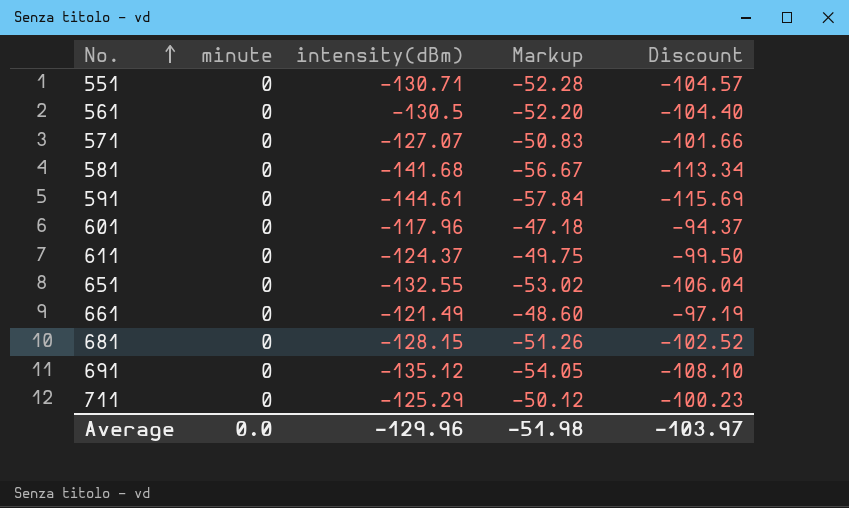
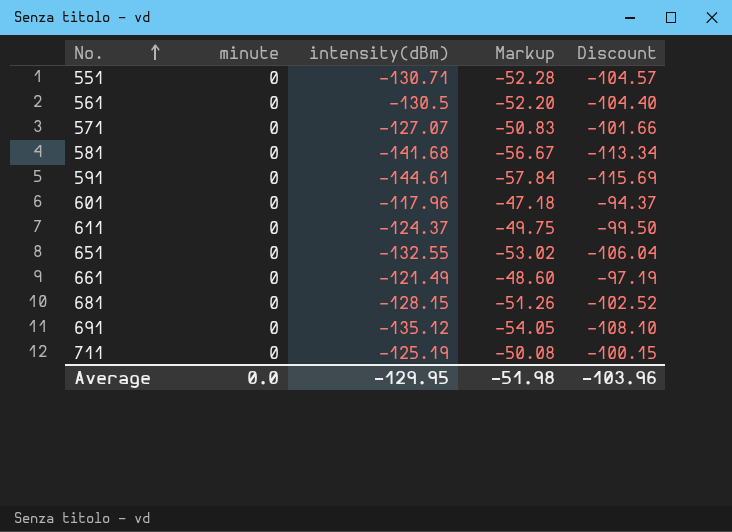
711 | intensity(dBm): -125.29 -> -125.19
711 | Markup: -50.12 -> -50.08
711 | Discount: -100.23 -> -100.15
Average | intensity(dBm): -129.96 -> -129.95
Average | Discount: -103.97 -> -103.96

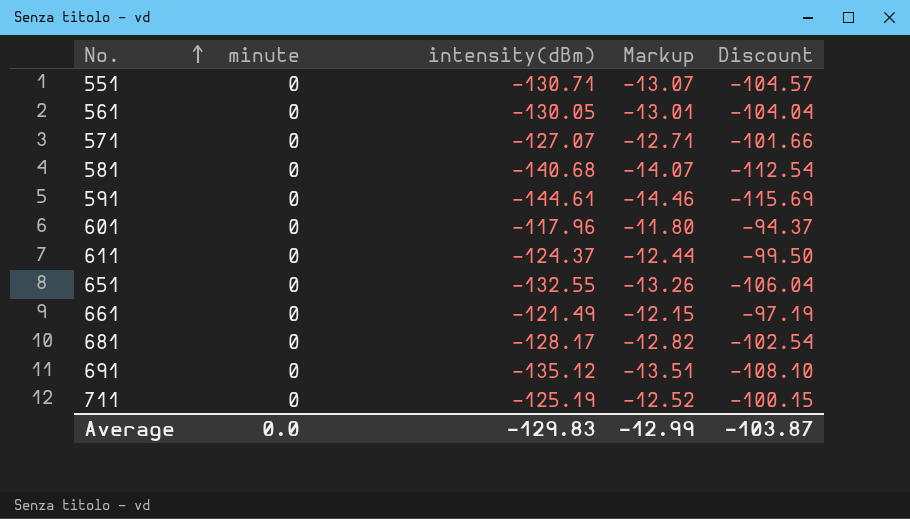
column Markup | formula: [intensity(dBm)] * 0.4 -> [intensity(dBm)] * 0.1
561 | intensity(dBm): -130.5 -> -130.05
561 | Discount: -104.40 -> -104.04
581 | intensity(dBm): -141.68 -> -140.68
581 | Discount: -113.34 -> -112.54
681 | intensity(dBm): -128.15 -> -128.17
681 | Discount: -102.52 -> -102.54
Average | intensity(dBm): -129.95 -> -129.83
Average | Markup: -51.98 -> -12.99
Average | Discount: -103.96 -> -103.87

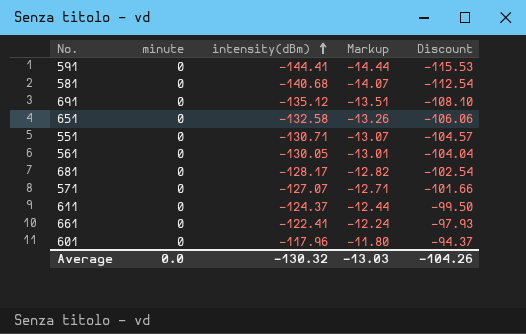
row order: No. ascending -> intensity(dBm) ascending
row 711: 0 | -125.19 | -12.52 | -100.15 -> none
591 | intensity(dBm): -144.61 -> -144.41
591 | Markup: -14.46 -> -14.44
591 | Discount: -115.69 -> -115.53
651 | intensity(dBm): -132.55 -> -132.58
651 | Discount: -106.04 -> -106.06
661 | intensity(dBm): -121.49 -> -122.41
661 | Markup: -12.15 -> -12.24
661 | Discount: -97.19 -> -97.93
Average | intensity(dBm): -129.83 -> -130.32
Average | Markup: -12.99 -> -13.03
Average | Discount: -103.87 -> -104.26

